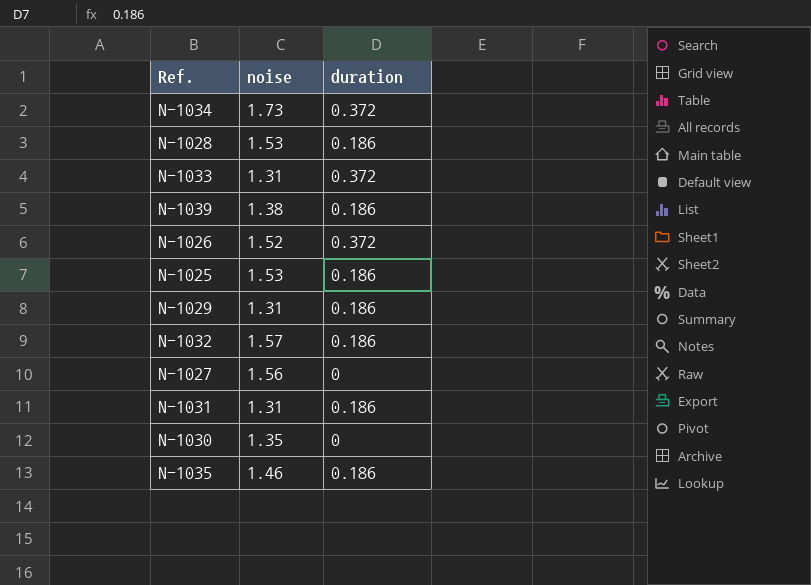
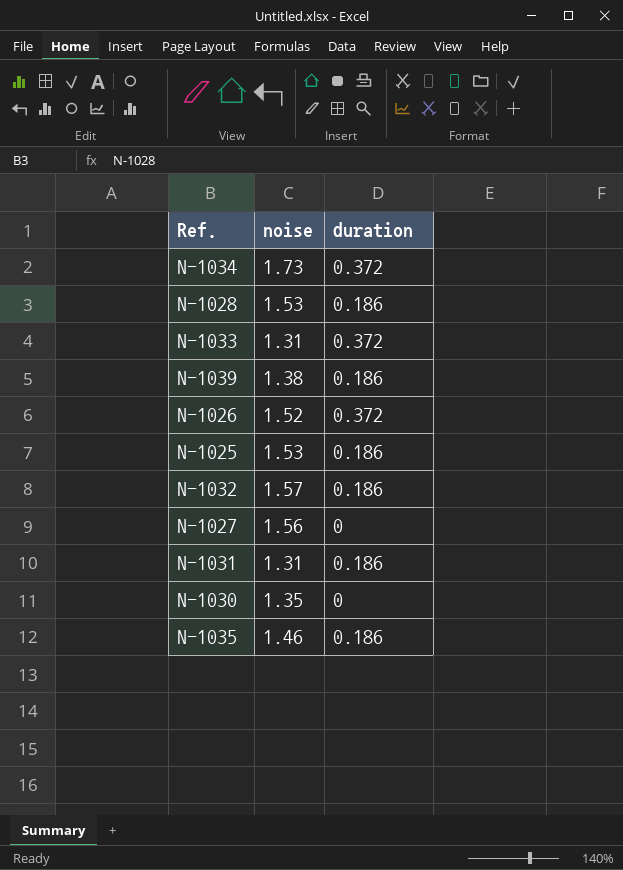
row N-1029: 1.31 | 0.186 -> none

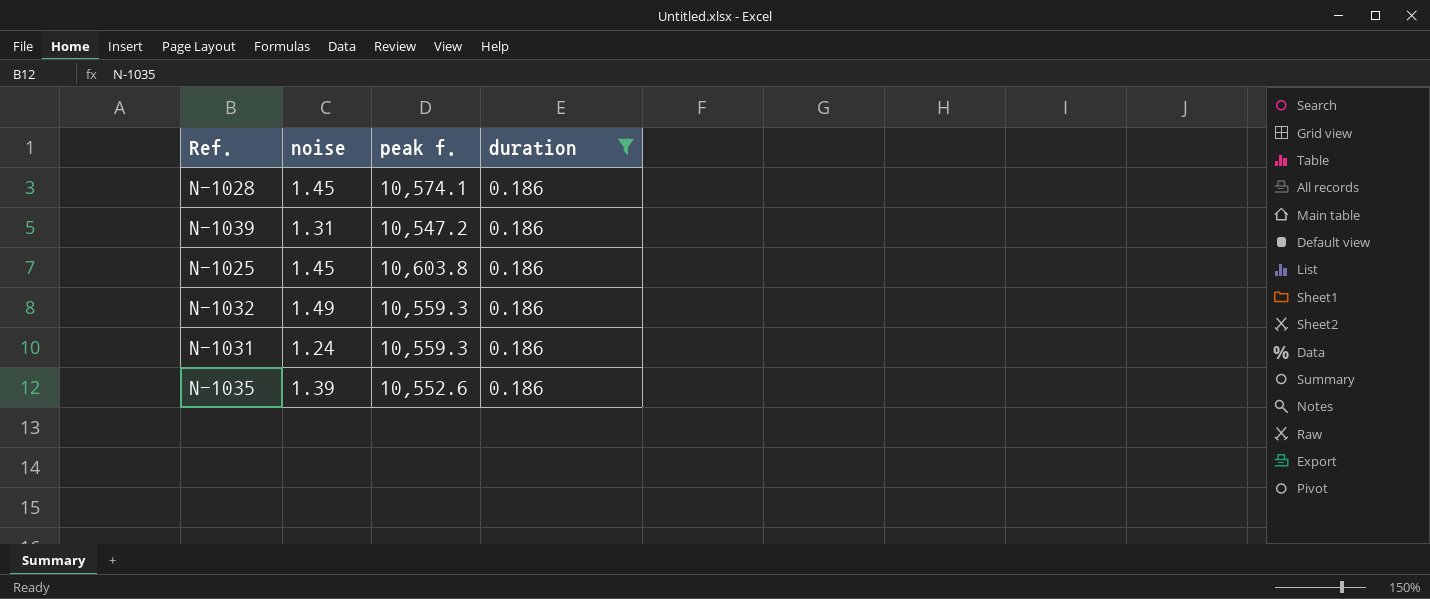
filter: none -> duration = 0.186
column peak f. | position: none -> 3
N-1028 | noise: 1.53 -> 1.45
N-1039 | noise: 1.38 -> 1.31
N-1025 | noise: 1.53 -> 1.45
N-1032 | noise: 1.57 -> 1.49
N-1031 | noise: 1.31 -> 1.24
N-1035 | noise: 1.46 -> 1.39

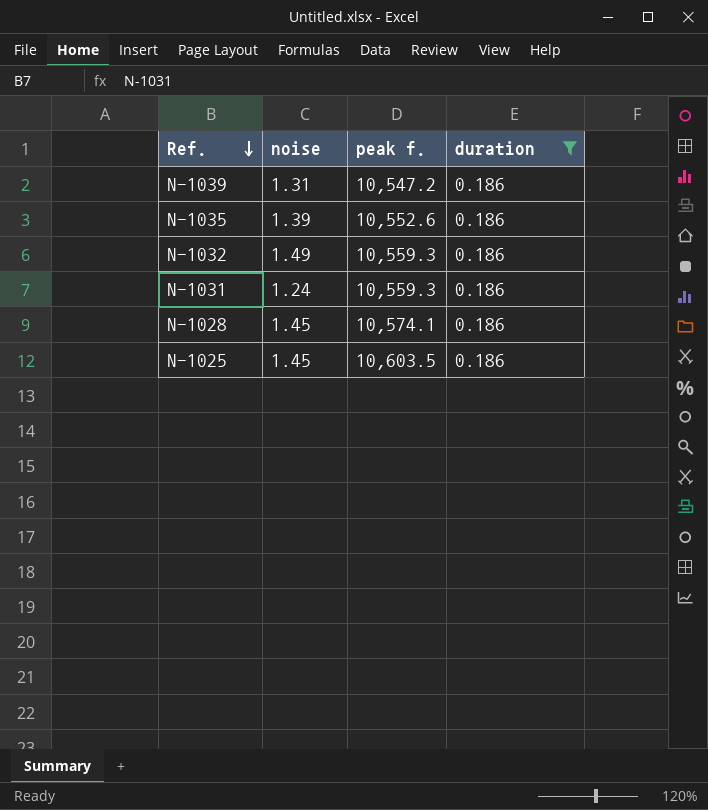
row order: none -> Ref. descending
N-1025 | peak f.: 10,603.8 -> 10,603.5

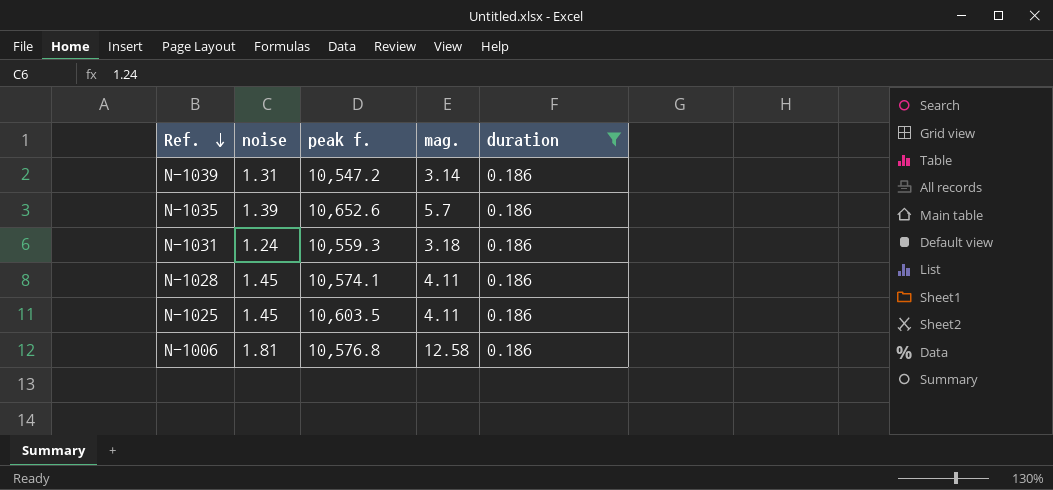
column mag. | position: none -> 4
row N-1032: 1.49 | 10,559.3 | 0.186 -> none
N-1035 | peak f.: 10,552.6 -> 10,652.6
row N-1006: none -> 1.81 | 10,576.8 | 12.58 | 0.186

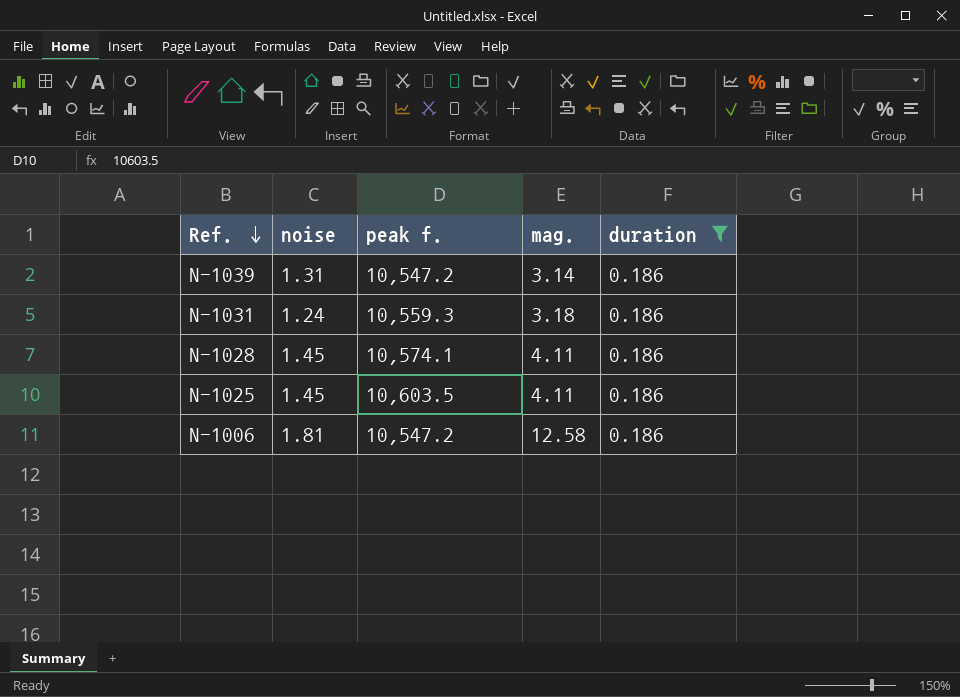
row N-1035: 1.39 | 10,652.6 | 5.7 | 0.186 -> none
N-1006 | peak f.: 10,576.8 -> 10,547.2

